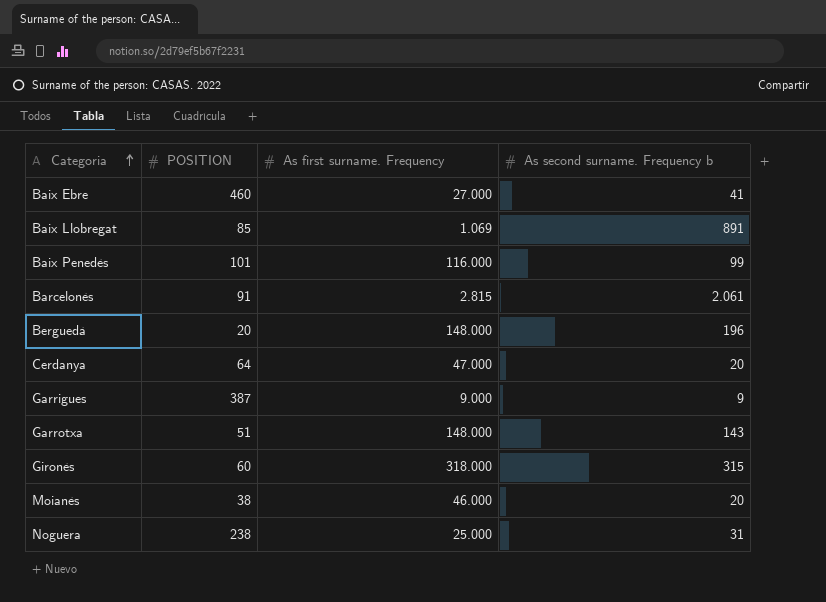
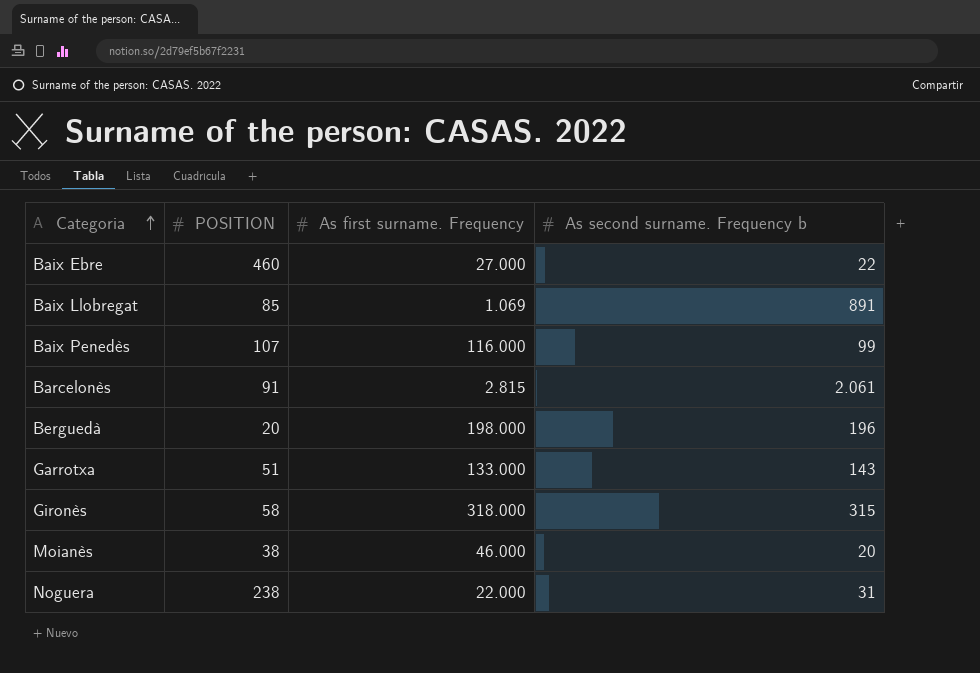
row Cerdanya: 64 | 47.000 | 20 -> none
row Garrigues: 387 | 9.000 | 9 -> none
Baix Ebre | As second surname. Frequency b: 41 -> 22
Baix Penedès | POSITION: 101 -> 107
Berguedà | As first surname. Frequency: 148.000 -> 198.000
Garrotxa | As first surname. Frequency: 148.000 -> 133.000
Gironès | POSITION: 60 -> 58
Noguera | As first surname. Frequency: 25.000 -> 22.000

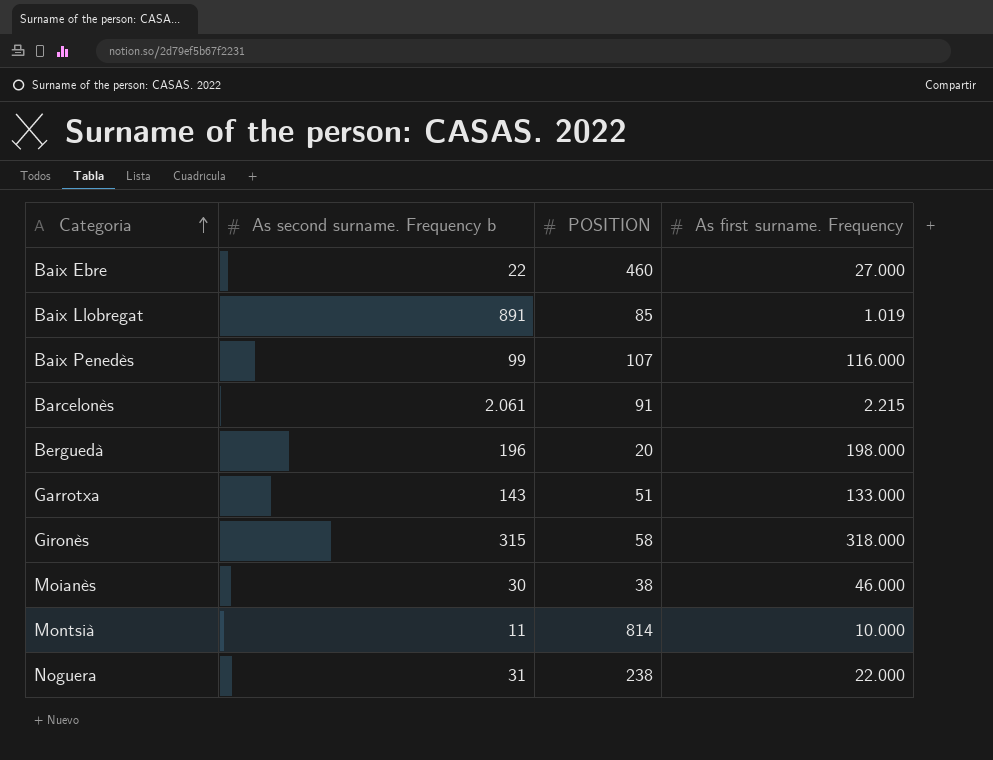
column As second surname. Frequency b | position: 4 -> 2
Baix Llobregat | As first surname. Frequency: 1.069 -> 1.019
Barcelonès | As first surname. Frequency: 2.815 -> 2.215
Moianès | As second surname. Frequency b: 20 -> 30
row Montsià: none -> 11 | 814 | 10.000

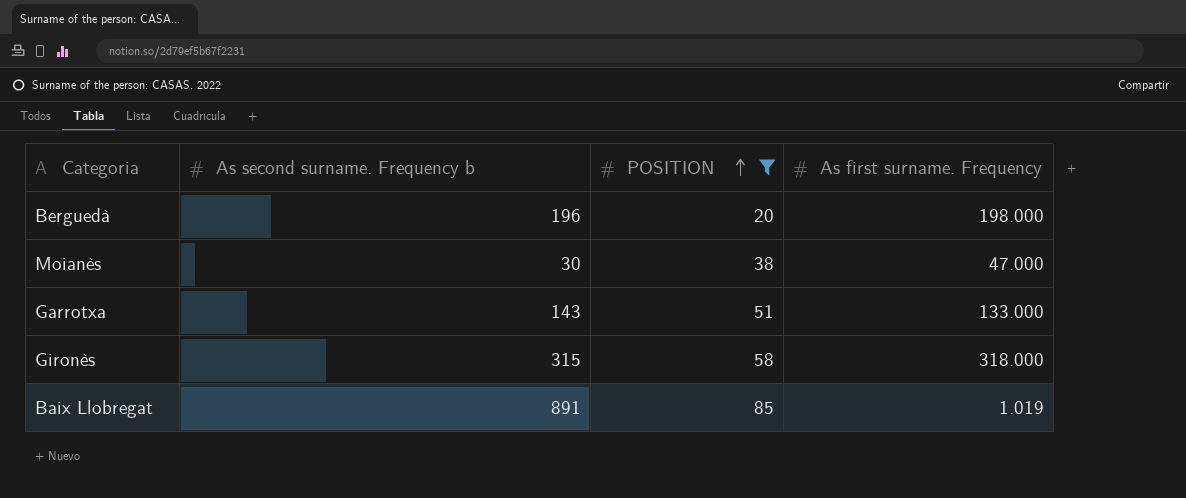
filter: none -> POSITION <= 85
row order: Categoria ascending -> POSITION ascending
Moianès | As first surname. Frequency: 46.000 -> 47.000

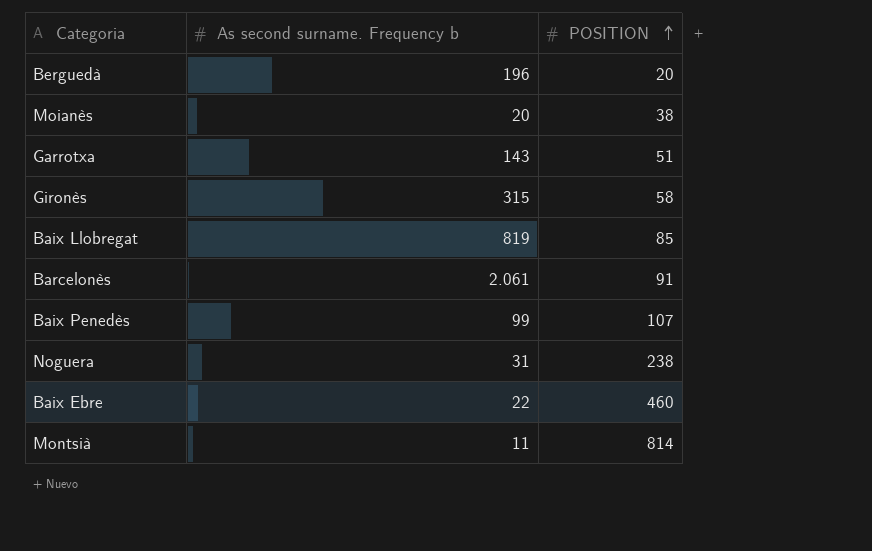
filter: POSITION <= 85 -> none
column As first surname. Frequency | position: 4 -> none
Moianès | As second surname. Frequency b: 30 -> 20
Baix Llobregat | As second surname. Frequency b: 891 -> 819

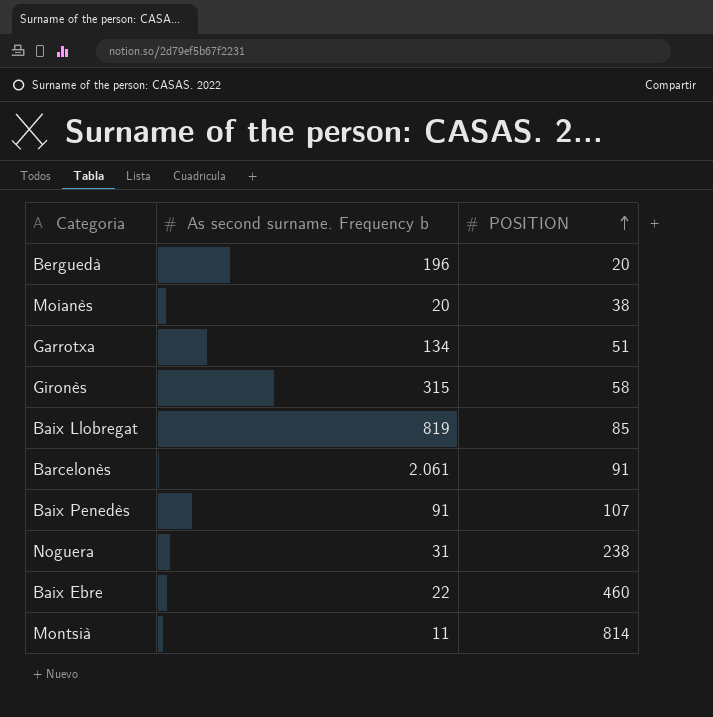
Garrotxa | As second surname. Frequency b: 143 -> 134
Baix Penedès | As second surname. Frequency b: 99 -> 91

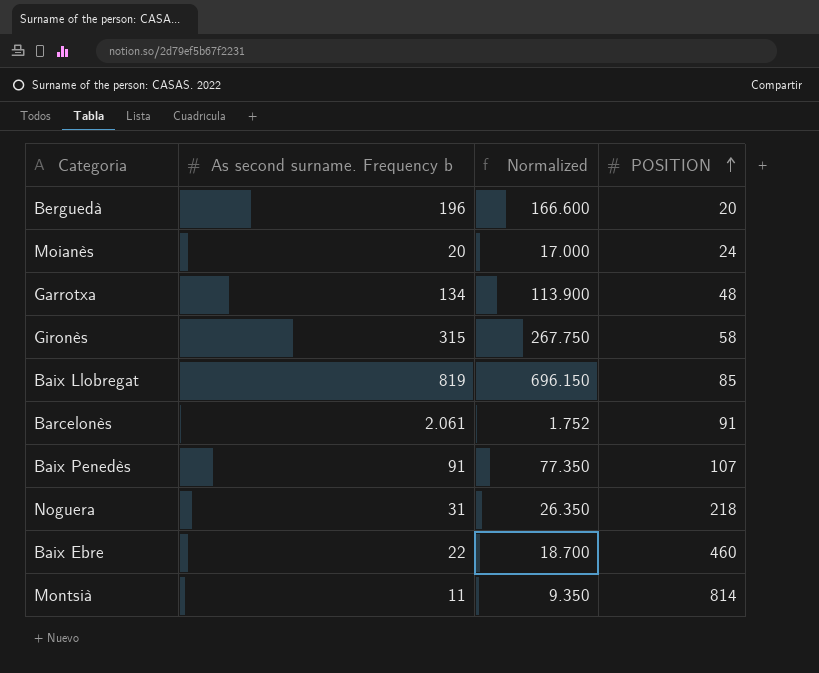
column Normalized | formula: none -> [As second surname. Frequency b] * 0.85
Moianès | POSITION: 38 -> 24
Garrotxa | POSITION: 51 -> 48
Noguera | POSITION: 238 -> 218

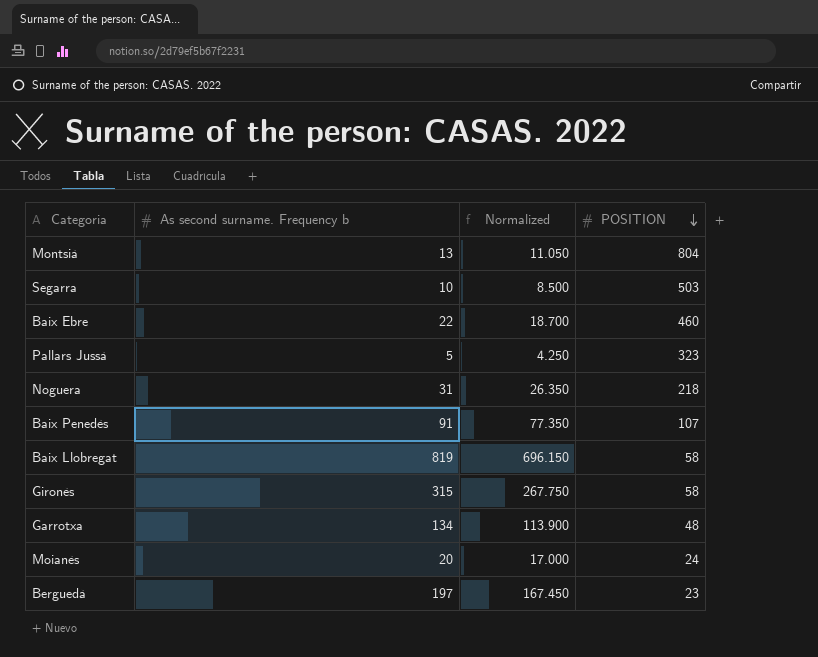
row order: POSITION ascending -> POSITION descending
row Barcelonès: 2.061 | 1.752 | 91 -> none
Montsià | As second surname. Frequency b: 11 -> 13
Montsià | Normalized: 9.350 -> 11.050
Montsià | POSITION: 814 -> 804
row Segarra: none -> 10 | 8.500 | 503
row Pallars Jussà: none -> 5 | 4.250 | 323
Baix Llobregat | POSITION: 85 -> 58
Berguedà | As second surname. Frequency b: 196 -> 197
Berguedà | Normalized: 166.600 -> 167.450
Berguedà | POSITION: 20 -> 23

